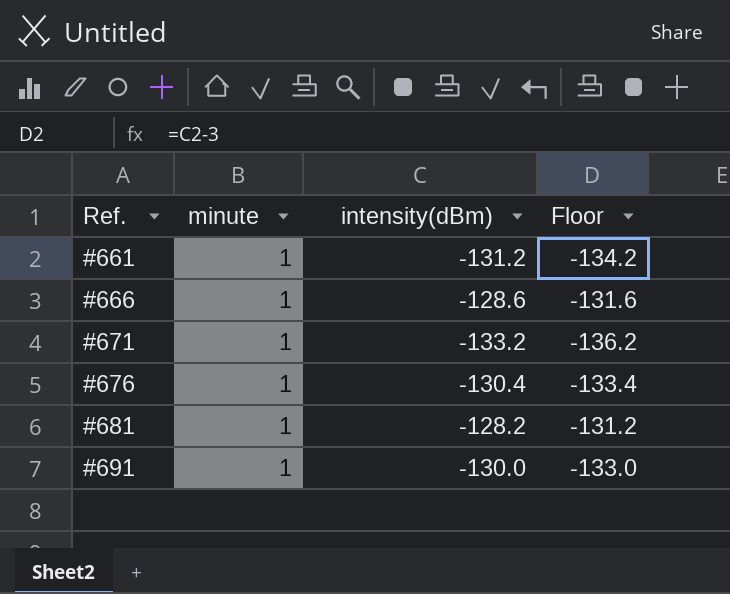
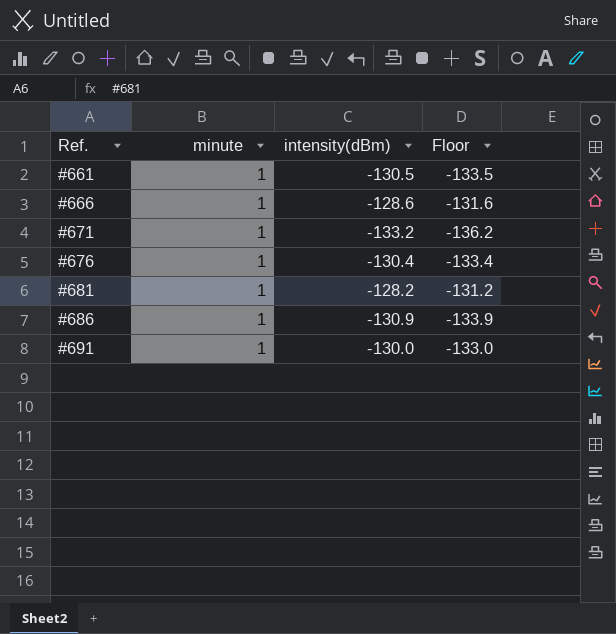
#661 | intensity(dBm): -131.2 -> -130.5
#661 | Floor: -134.2 -> -133.5
row #686: none -> 1 | -130.9 | -133.9

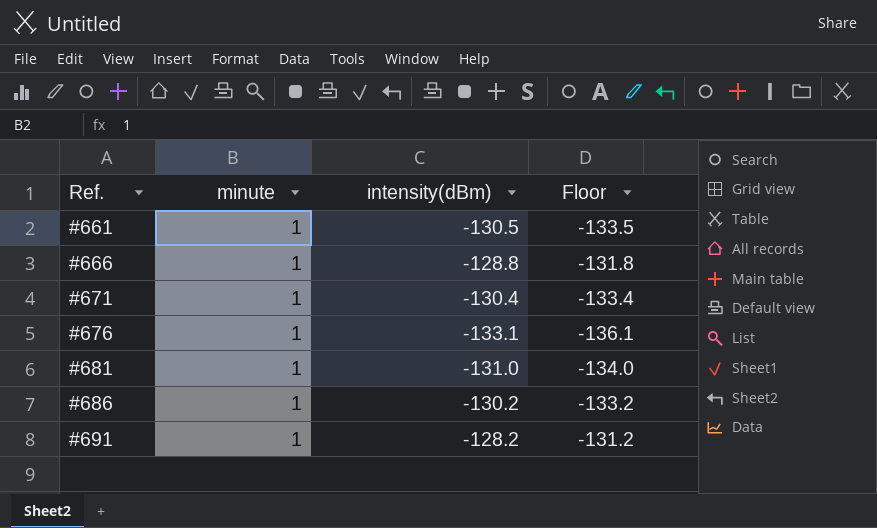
#666 | intensity(dBm): -128.6 -> -128.8
#666 | Floor: -131.6 -> -131.8
#671 | intensity(dBm): -133.2 -> -130.4
#671 | Floor: -136.2 -> -133.4
#676 | intensity(dBm): -130.4 -> -133.1
#676 | Floor: -133.4 -> -136.1
#681 | intensity(dBm): -128.2 -> -131.0
#681 | Floor: -131.2 -> -134.0
#686 | intensity(dBm): -130.9 -> -130.2
#686 | Floor: -133.9 -> -133.2
#691 | intensity(dBm): -130.0 -> -128.2
#691 | Floor: -133.0 -> -131.2

